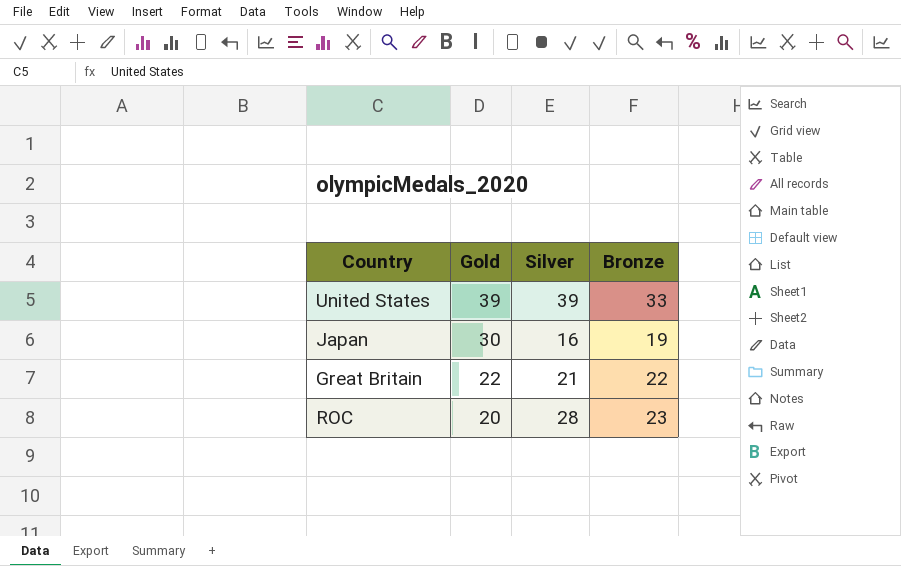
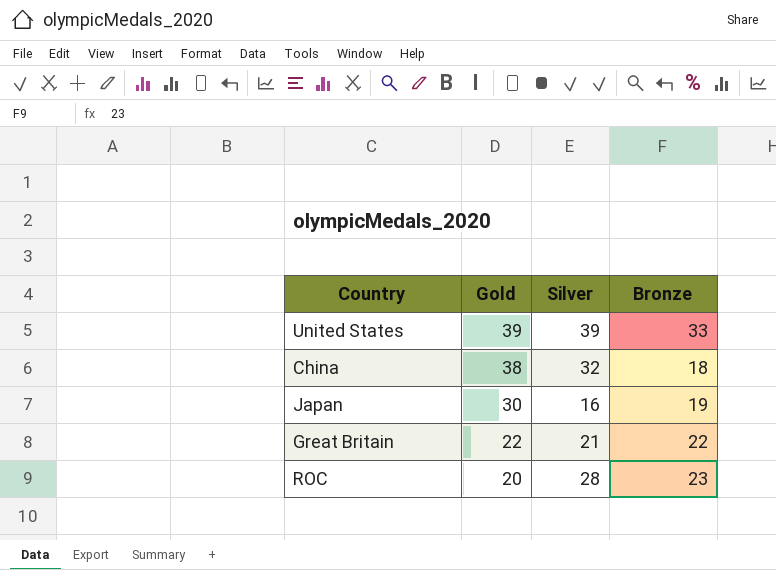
row China: none -> 38 | 32 | 18

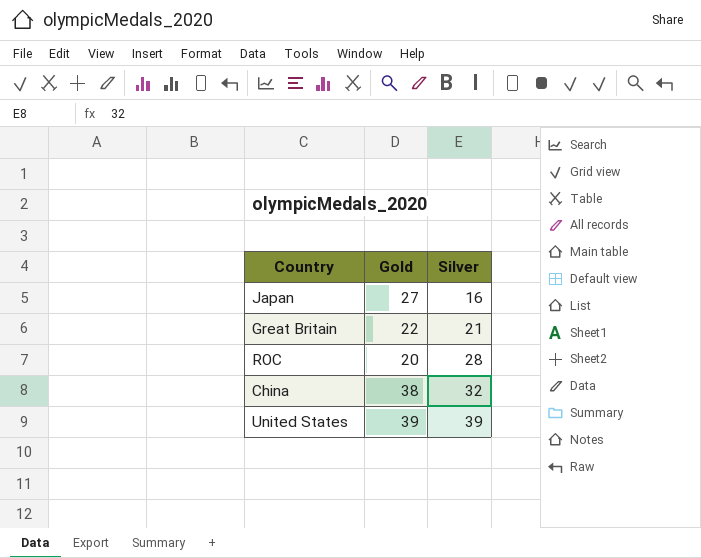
row order: Gold descending -> Silver ascending
column Bronze | position: 4 -> none
Japan | Gold: 30 -> 27

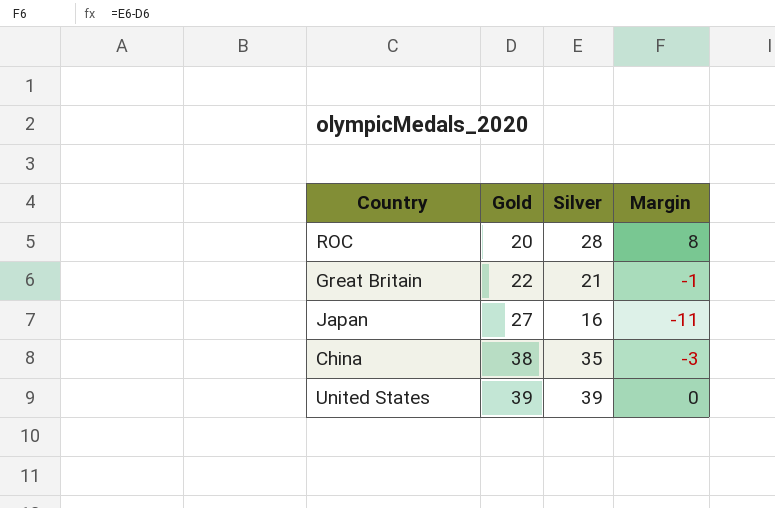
row order: Silver ascending -> Gold ascending
column Margin | formula: none -> [Silver] - [Gold]
China | Silver: 32 -> 35

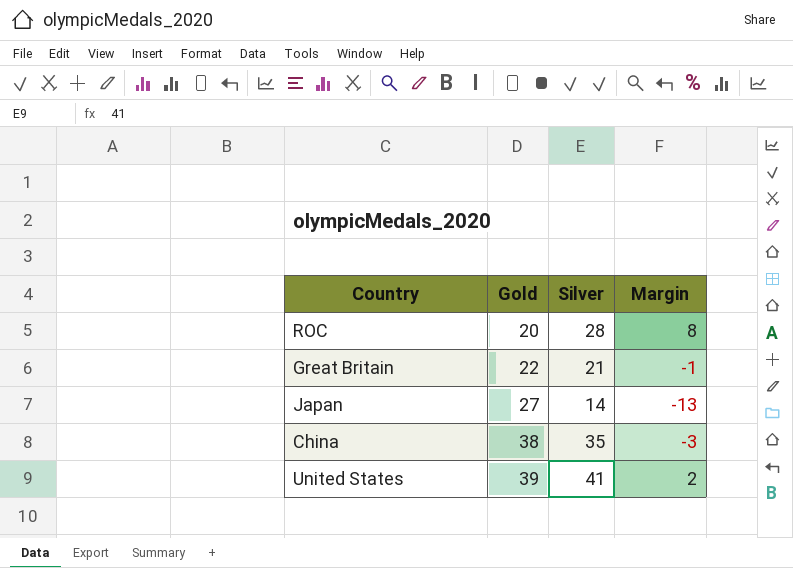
Japan | Silver: 16 -> 14
Japan | Margin: -11 -> -13
United States | Silver: 39 -> 41
United States | Margin: 0 -> 2

